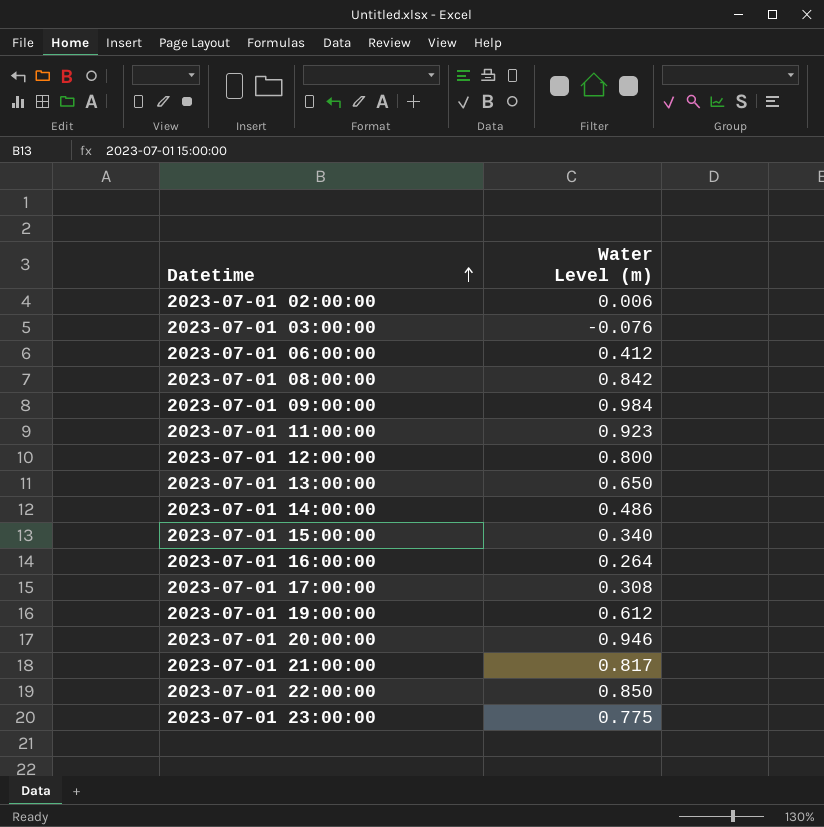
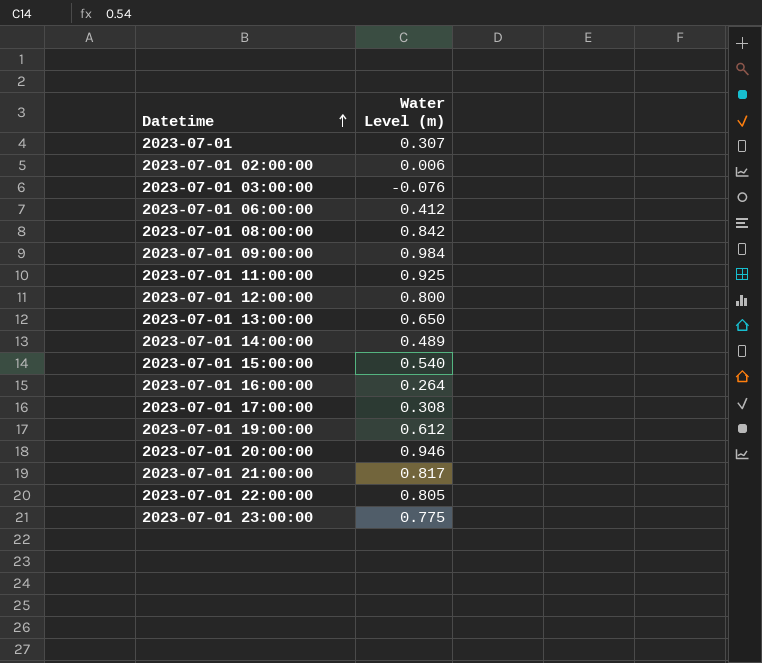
row 2023-07-01: none -> 0.307
2023-07-01 11:00:00 | Water Level (m): 0.923 -> 0.925
2023-07-01 14:00:00 | Water Level (m): 0.486 -> 0.489
2023-07-01 15:00:00 | Water Level (m): 0.340 -> 0.540
2023-07-01 22:00:00 | Water Level (m): 0.850 -> 0.805

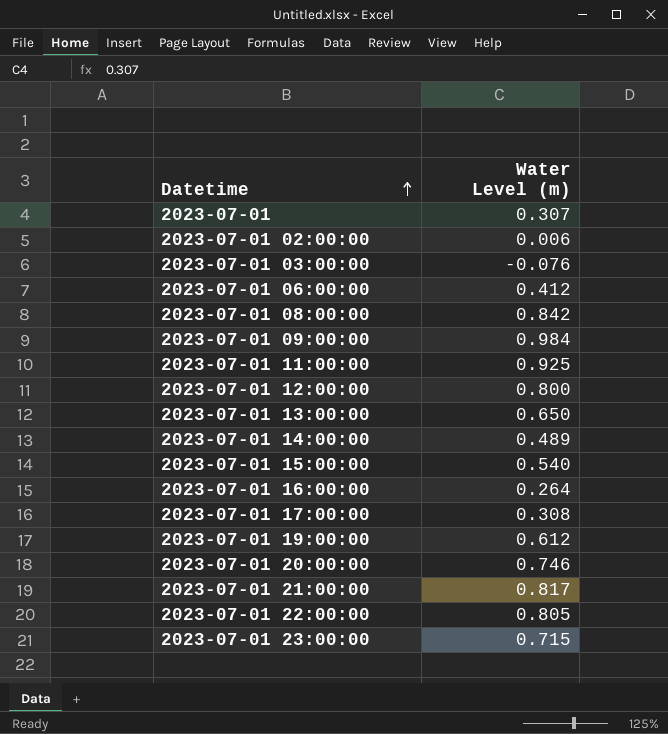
2023-07-01 20:00:00 | Water Level (m): 0.946 -> 0.746
2023-07-01 23:00:00 | Water Level (m): 0.775 -> 0.715

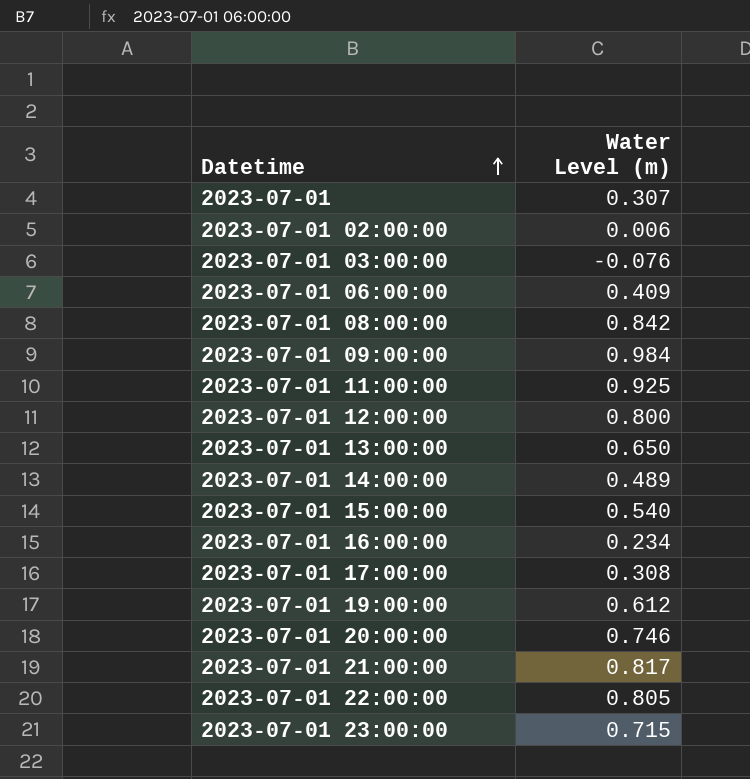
2023-07-01 06:00:00 | Water Level (m): 0.412 -> 0.409
2023-07-01 16:00:00 | Water Level (m): 0.264 -> 0.234

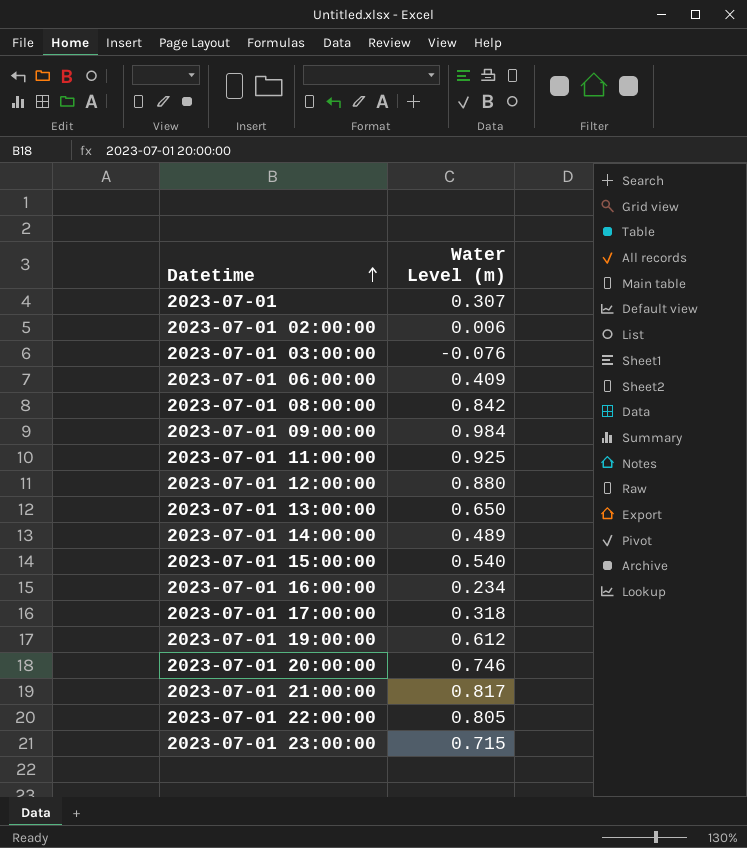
2023-07-01 12:00:00 | Water Level (m): 0.800 -> 0.880
2023-07-01 17:00:00 | Water Level (m): 0.308 -> 0.318

